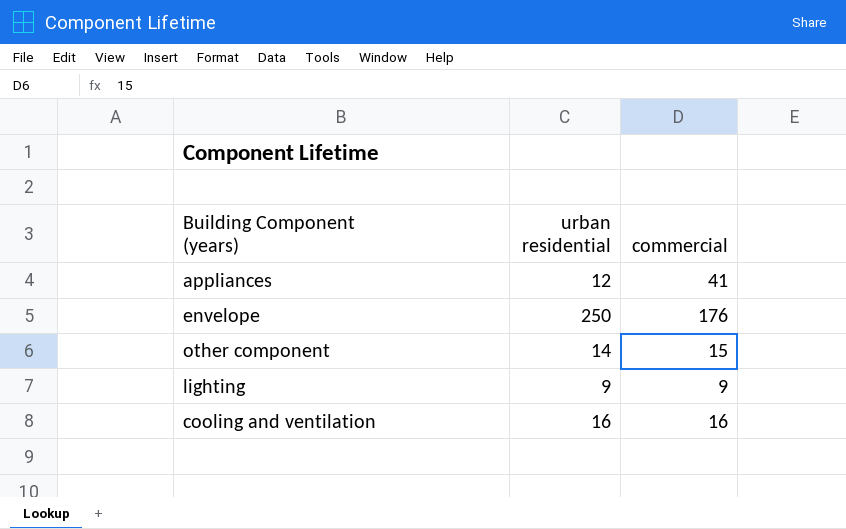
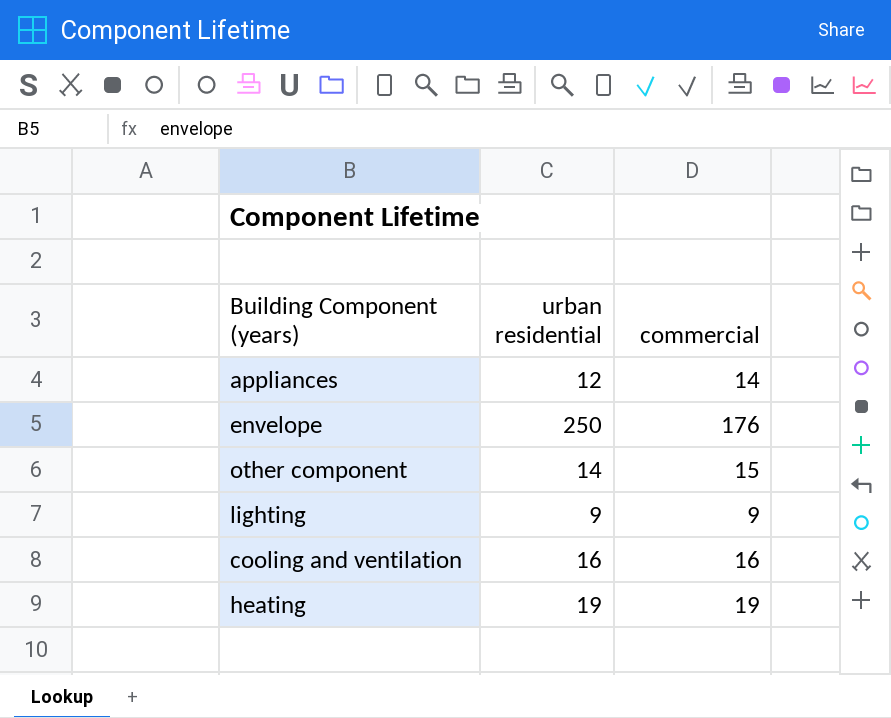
appliances | commercial: 41 -> 14
row heating: none -> 19 | 19

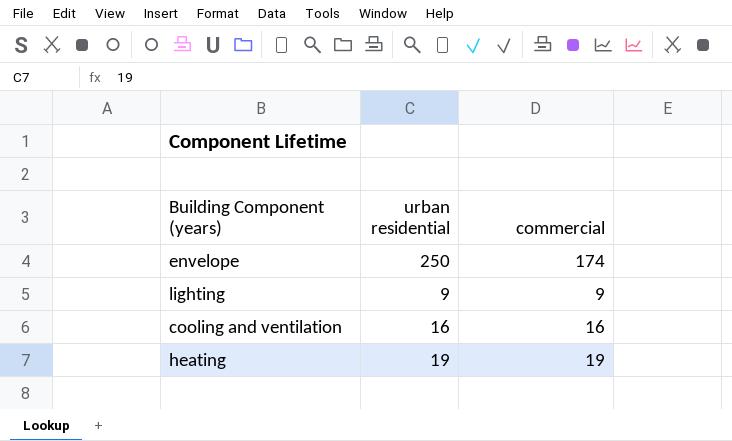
row appliances: 12 | 14 -> none
row other component: 14 | 15 -> none
envelope | commercial: 176 -> 174

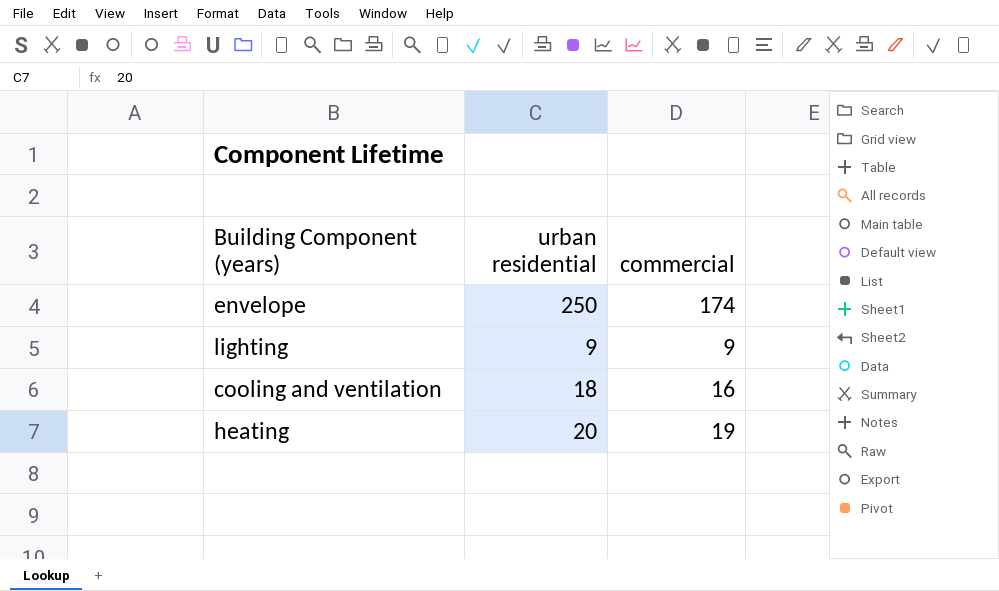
cooling and ventilation | urban residential: 16 -> 18
heating | urban residential: 19 -> 20

